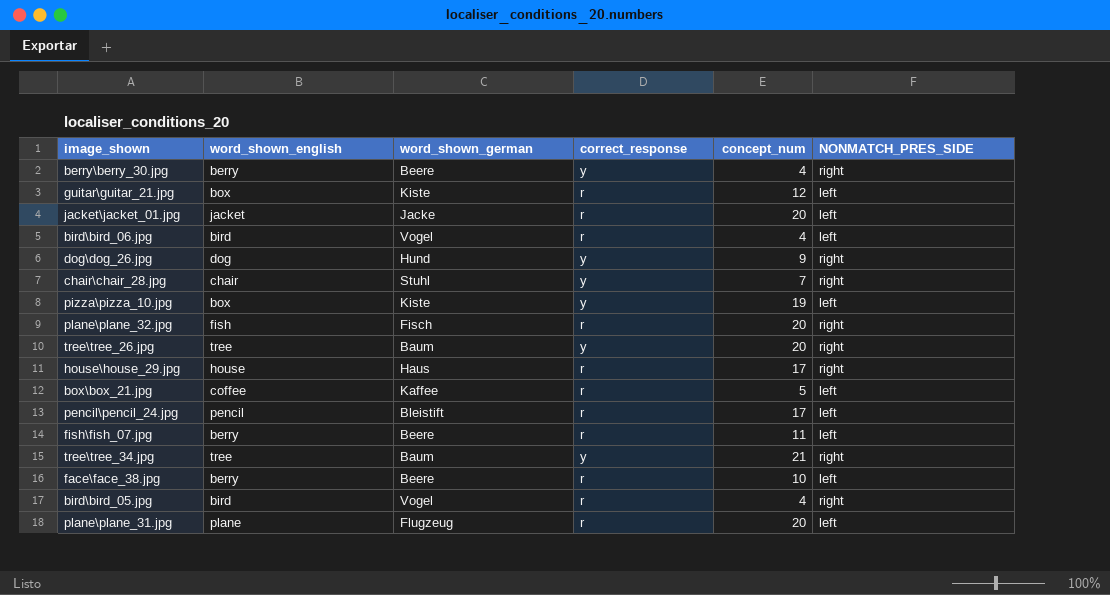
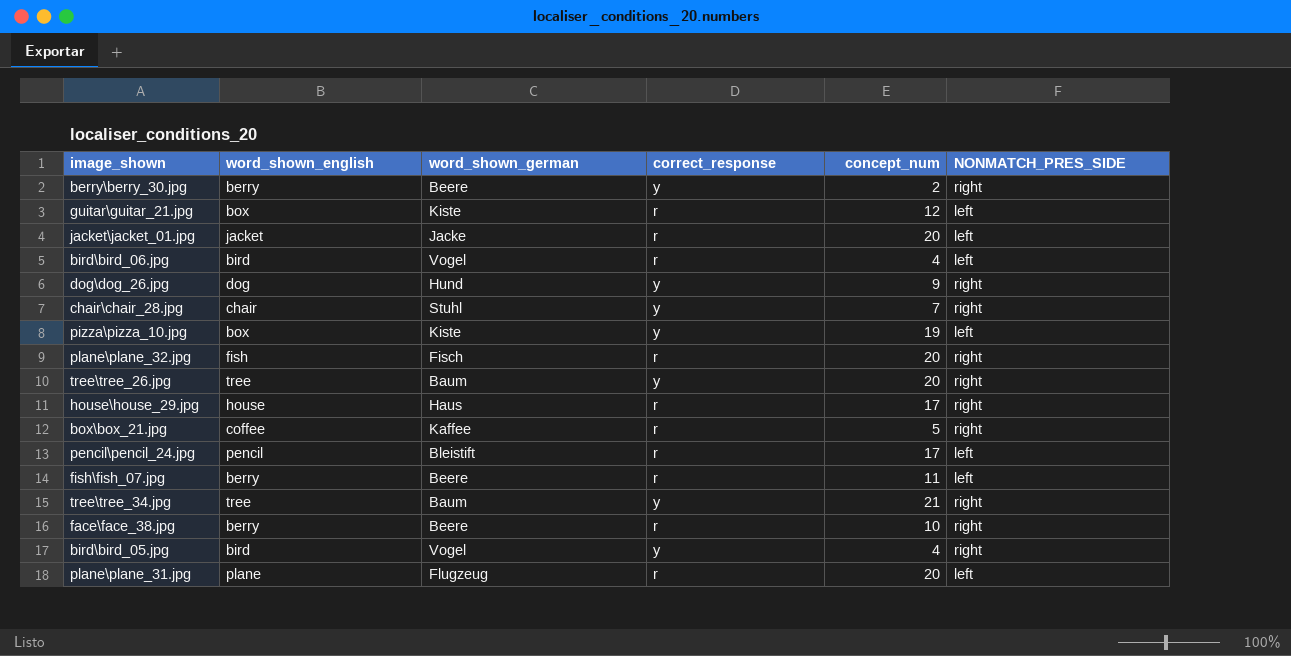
berry\berry_30.jpg | concept_num: 4 -> 2
box\box_21.jpg | NONMATCH_PRES_SIDE: left -> right
face\face_38.jpg | NONMATCH_PRES_SIDE: left -> right
bird\bird_05.jpg | correct_response: r -> y

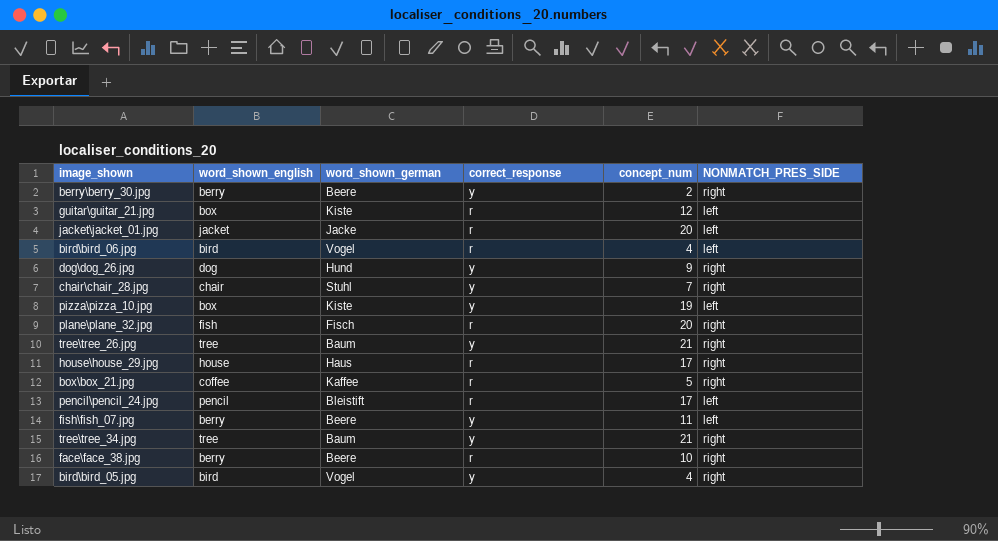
row plane\plane_31.jpg: plane | Flugzeug | r | 20 | left -> none
tree\tree_26.jpg | concept_num: 20 -> 21
fish\fish_07.jpg | correct_response: r -> y

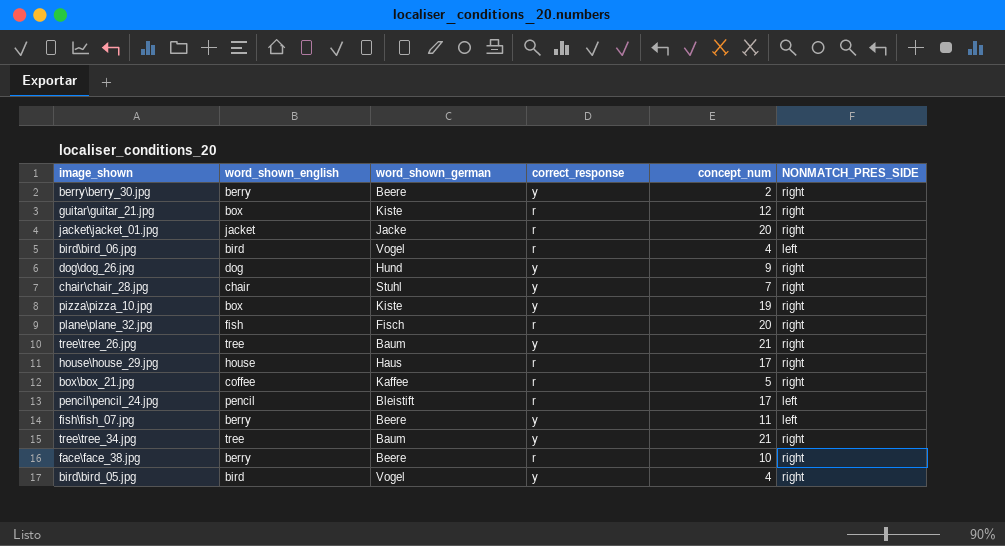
guitar\guitar_21.jpg | NONMATCH_PRES_SIDE: left -> right
jacket\jacket_01.jpg | NONMATCH_PRES_SIDE: left -> right
pizza\pizza_10.jpg | NONMATCH_PRES_SIDE: left -> right

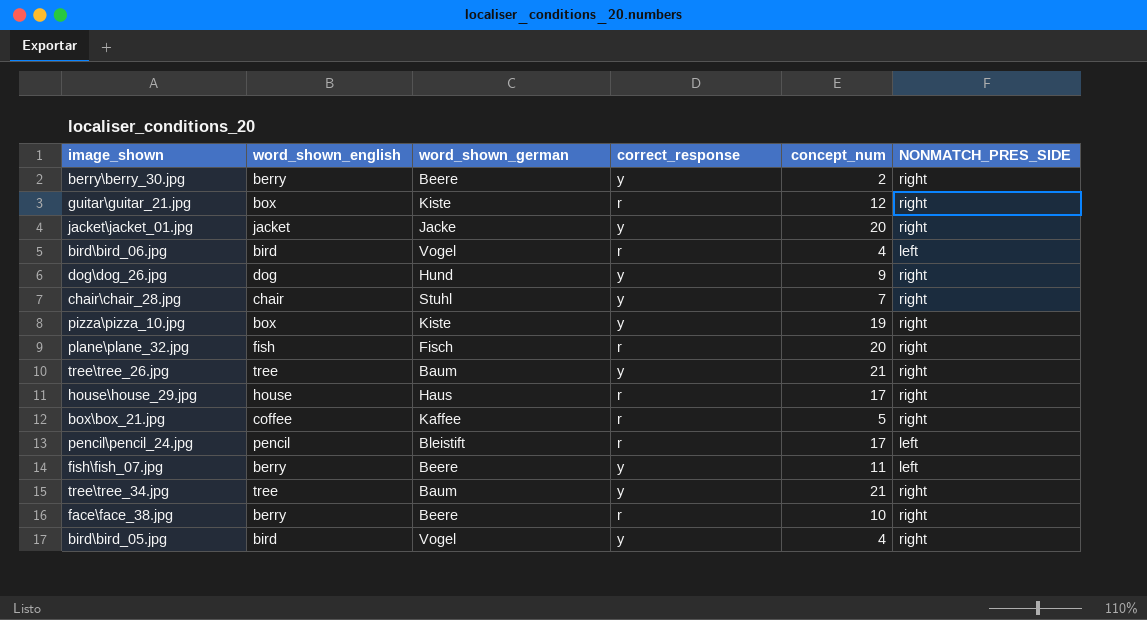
jacket\jacket_01.jpg | correct_response: r -> y

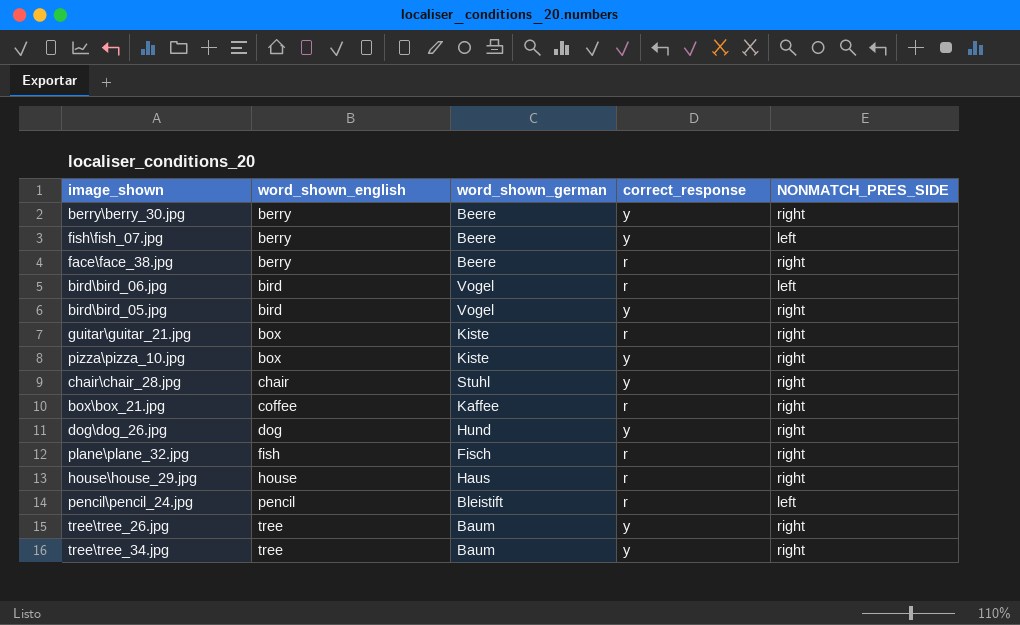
row order: none -> word_shown_english ascending
column concept_num | position: 5 -> none
row jacket\jacket_01.jpg: jacket | Jacke | y | 20 | right -> none

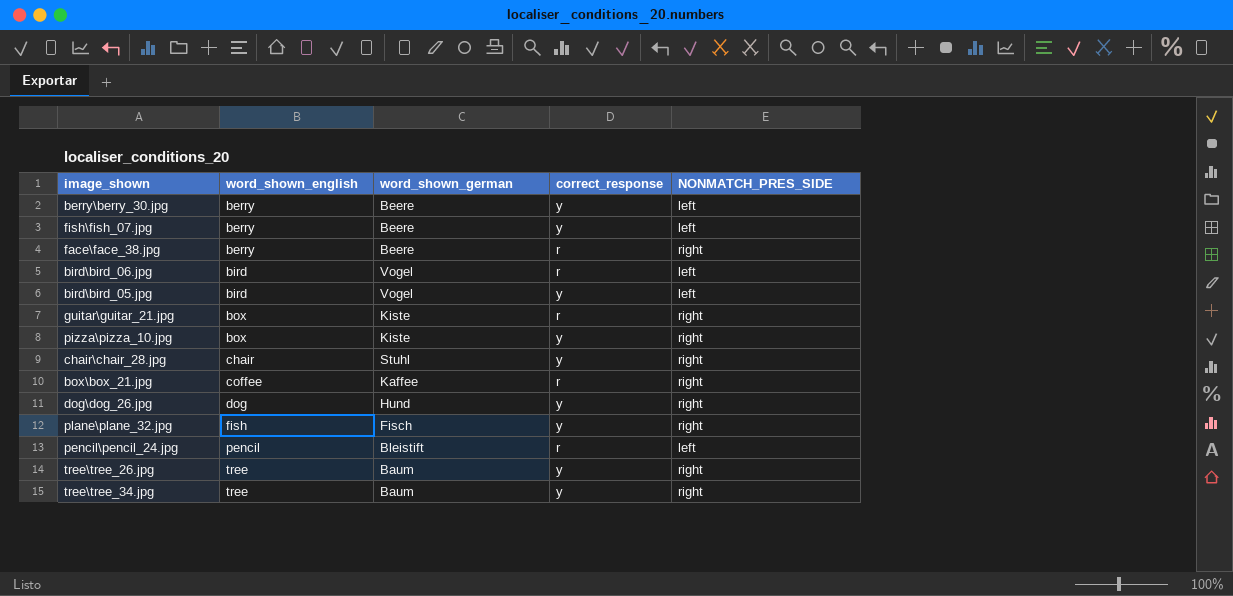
row house\house_29.jpg: house | Haus | r | right -> none
berry\berry_30.jpg | NONMATCH_PRES_SIDE: right -> left
bird\bird_05.jpg | NONMATCH_PRES_SIDE: right -> left
plane\plane_32.jpg | correct_response: r -> y

